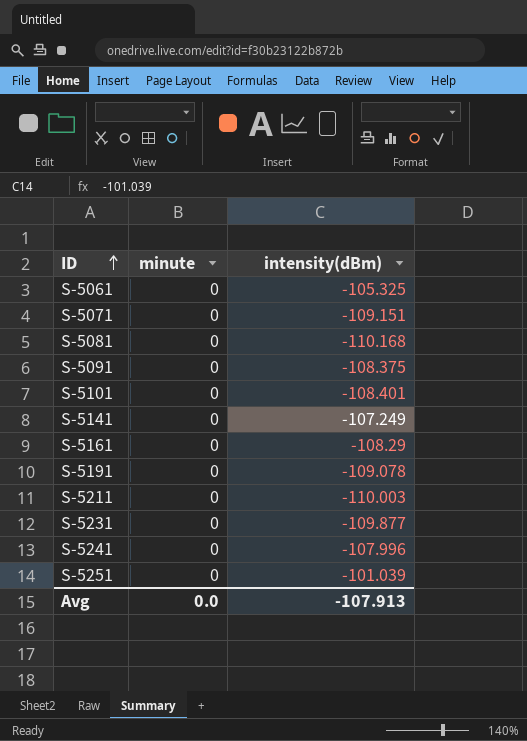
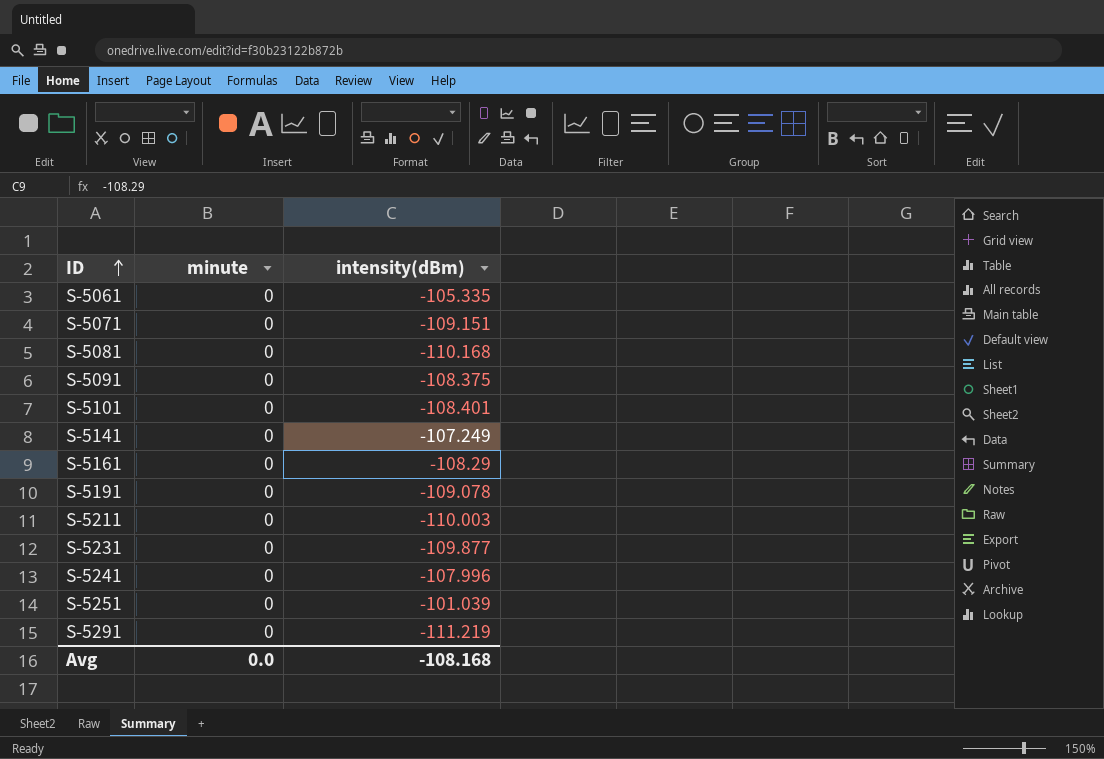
S-5061 | intensity(dBm): -105.325 -> -105.335
row S-5291: none -> 0 | -111.219
Avg | intensity(dBm): -107.913 -> -108.168

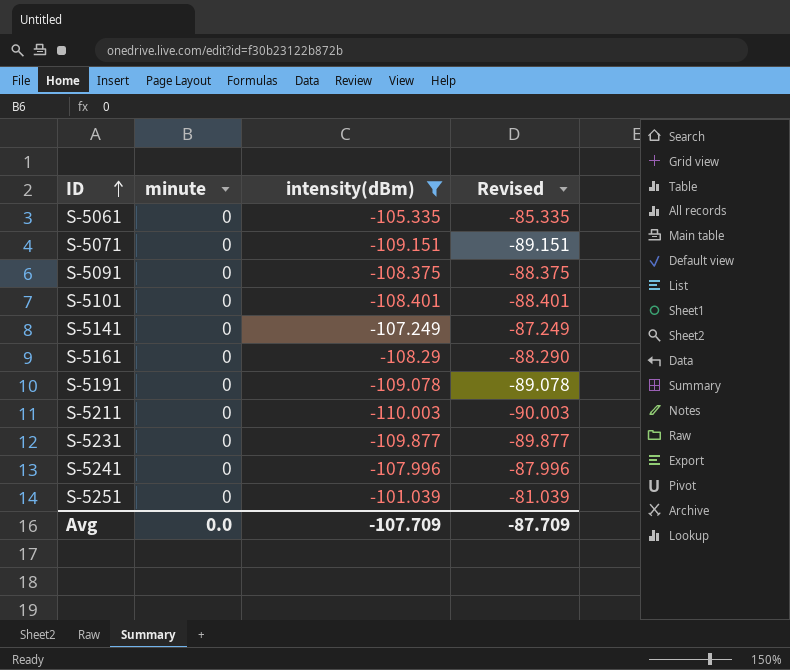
filter: none -> intensity(dBm) >= -110.003
column Revised | formula: none -> [intensity(dBm)] + 20
Avg | intensity(dBm): -108.168 -> -107.709

